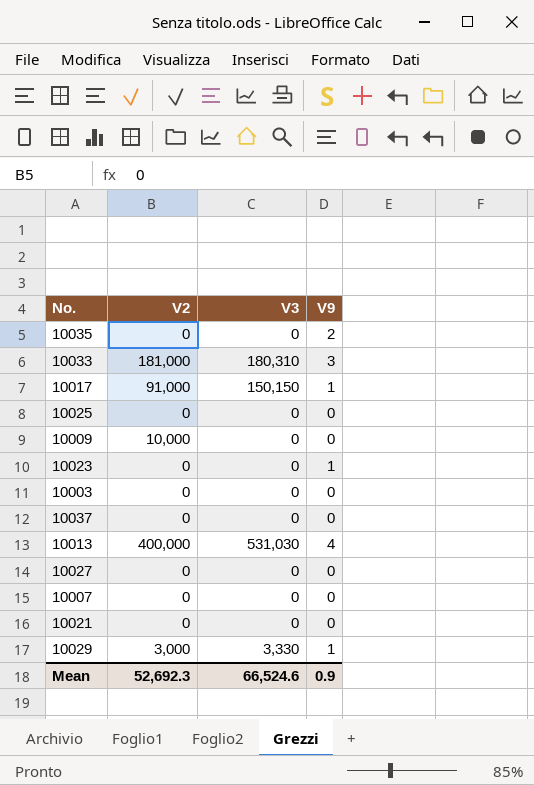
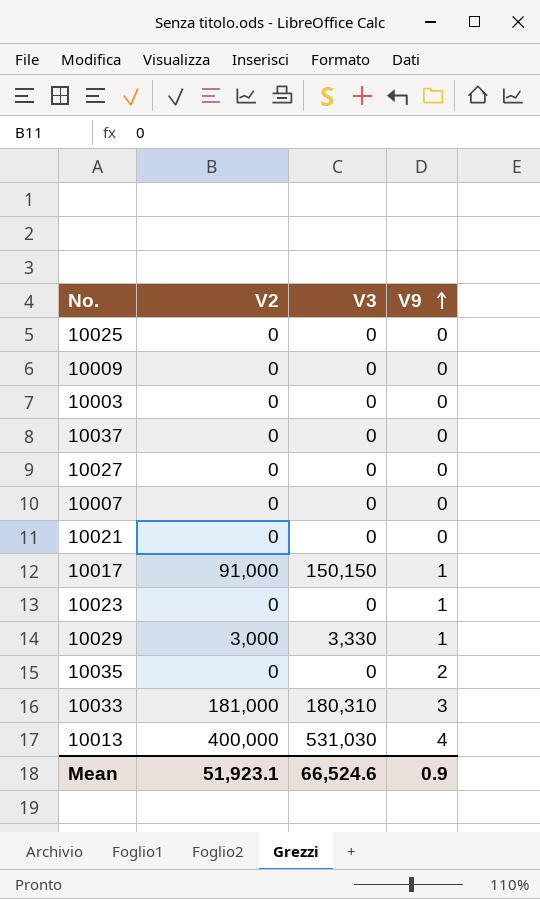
row order: none -> V9 ascending
10009 | V2: 10,000 -> 0
Mean | V2: 52,692.3 -> 51,923.1

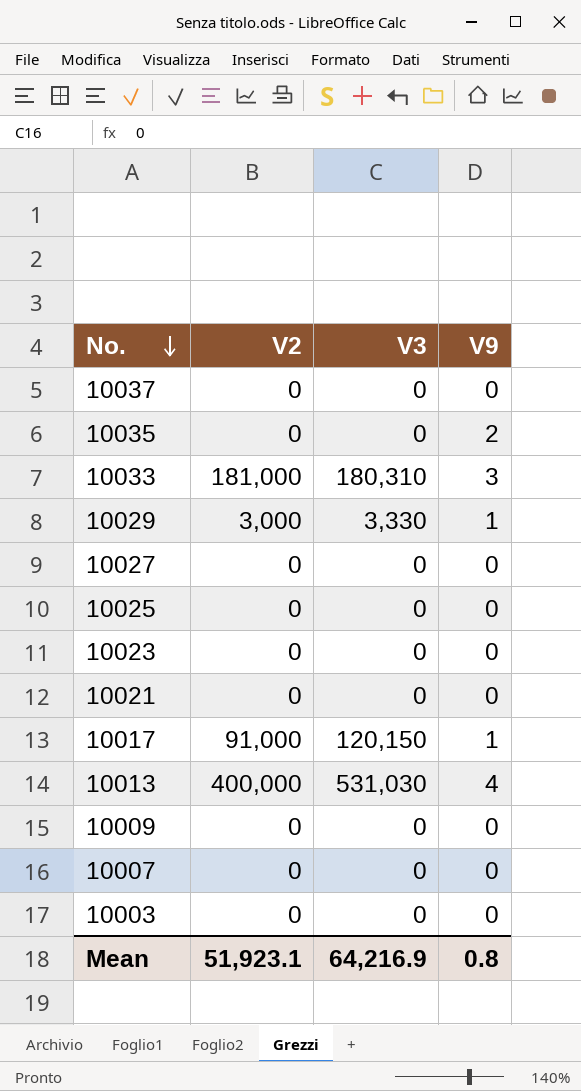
row order: V9 ascending -> No. descending
10023 | V9: 1 -> 0
10017 | V3: 150,150 -> 120,150
Mean | V3: 66,524.6 -> 64,216.9
Mean | V9: 0.9 -> 0.8

